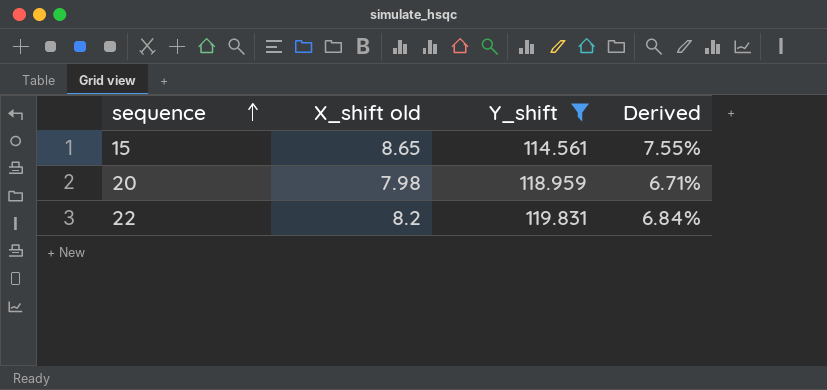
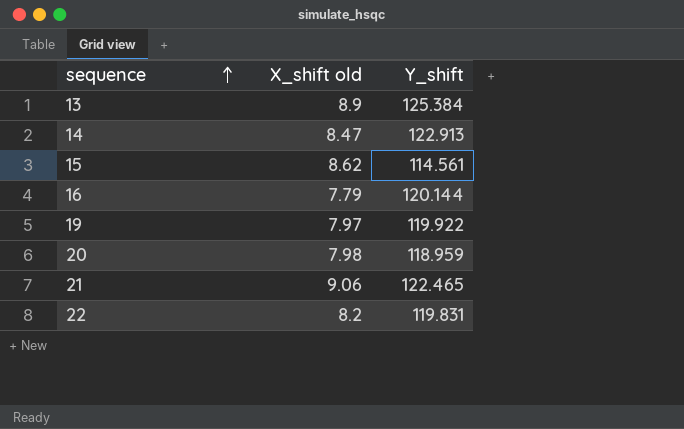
filter: Y_shift <= 119.831 -> none
column Derived | formula: [X_shift old] / [Y_shift] -> none
15 | X_shift old: 8.65 -> 8.62

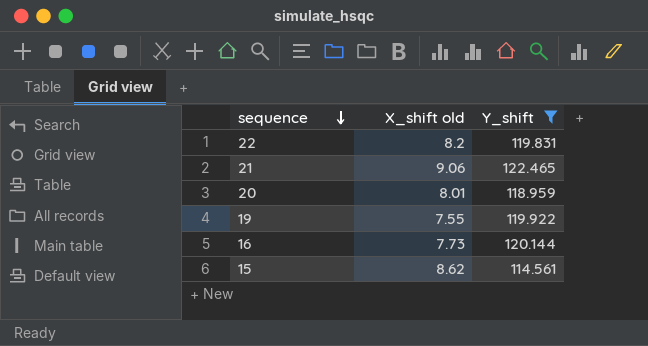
filter: none -> Y_shift <= 122.465
row order: sequence ascending -> sequence descending
20 | X_shift old: 7.98 -> 8.01
19 | X_shift old: 7.97 -> 7.55
16 | X_shift old: 7.79 -> 7.73

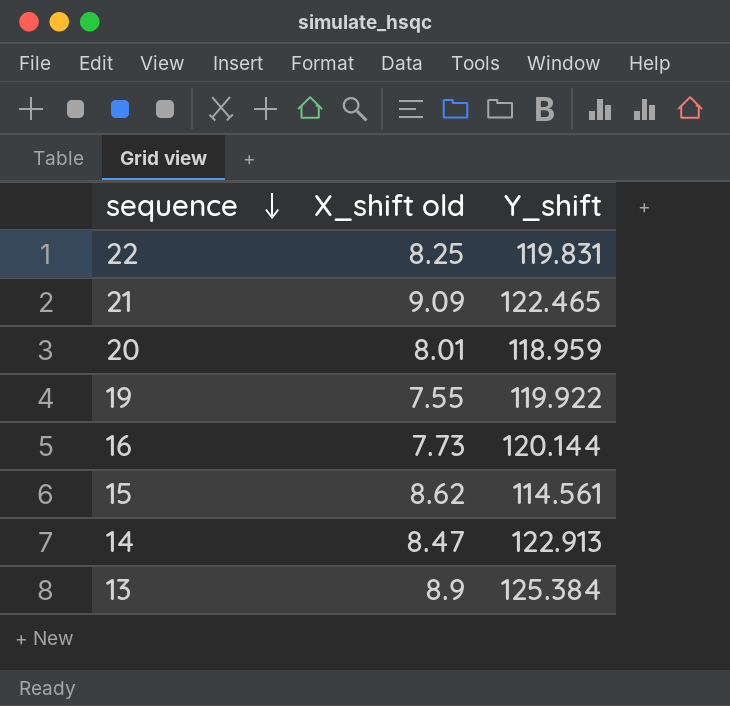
filter: Y_shift <= 122.465 -> none
22 | X_shift old: 8.2 -> 8.25
21 | X_shift old: 9.06 -> 9.09

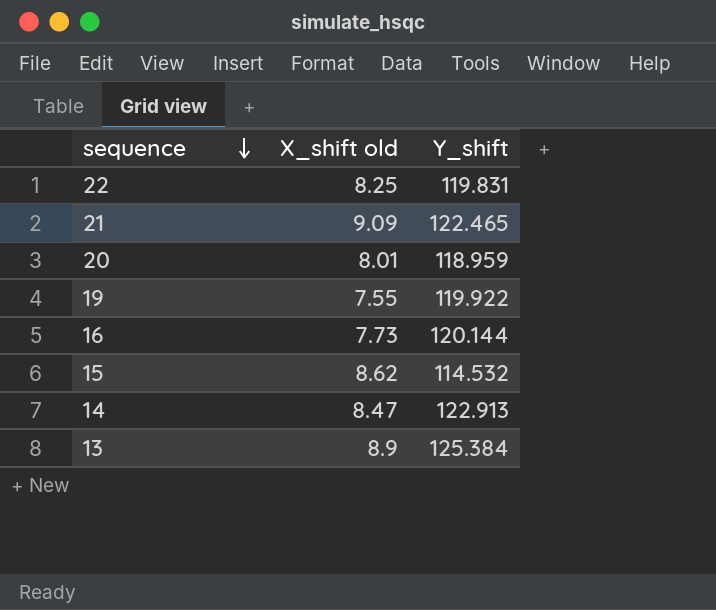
15 | Y_shift: 114.561 -> 114.532

